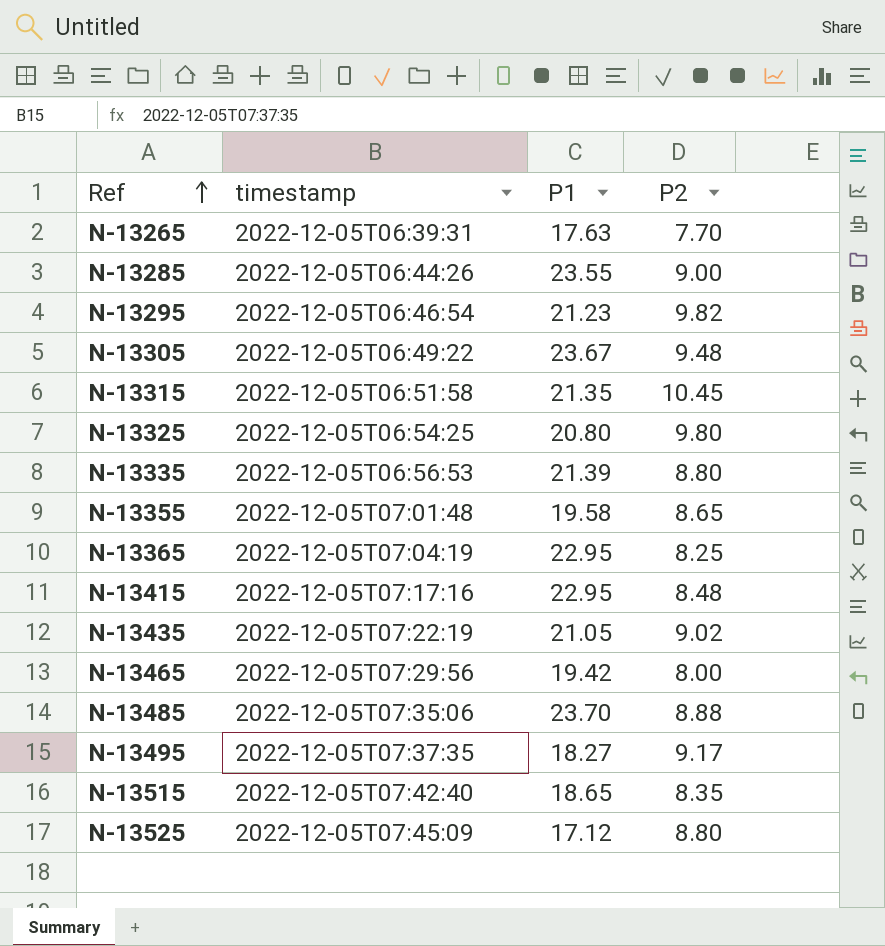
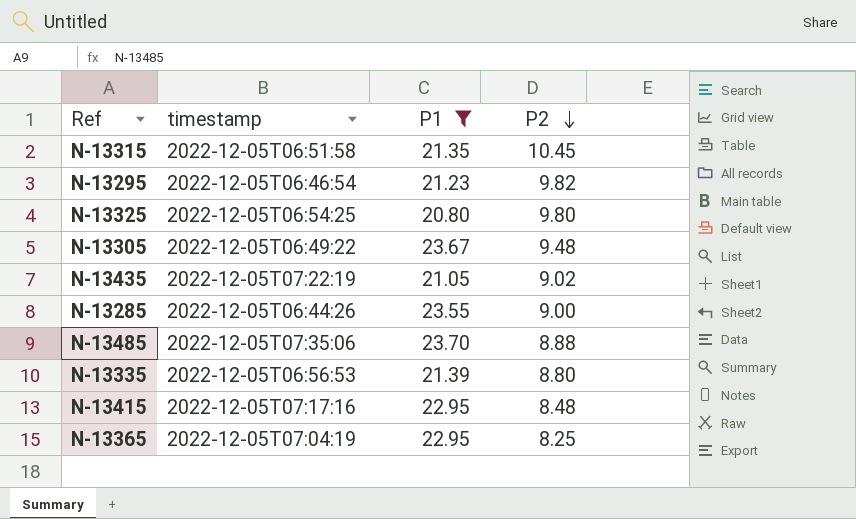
filter: none -> P1 >= 20.80
row order: Ref ascending -> P2 descending

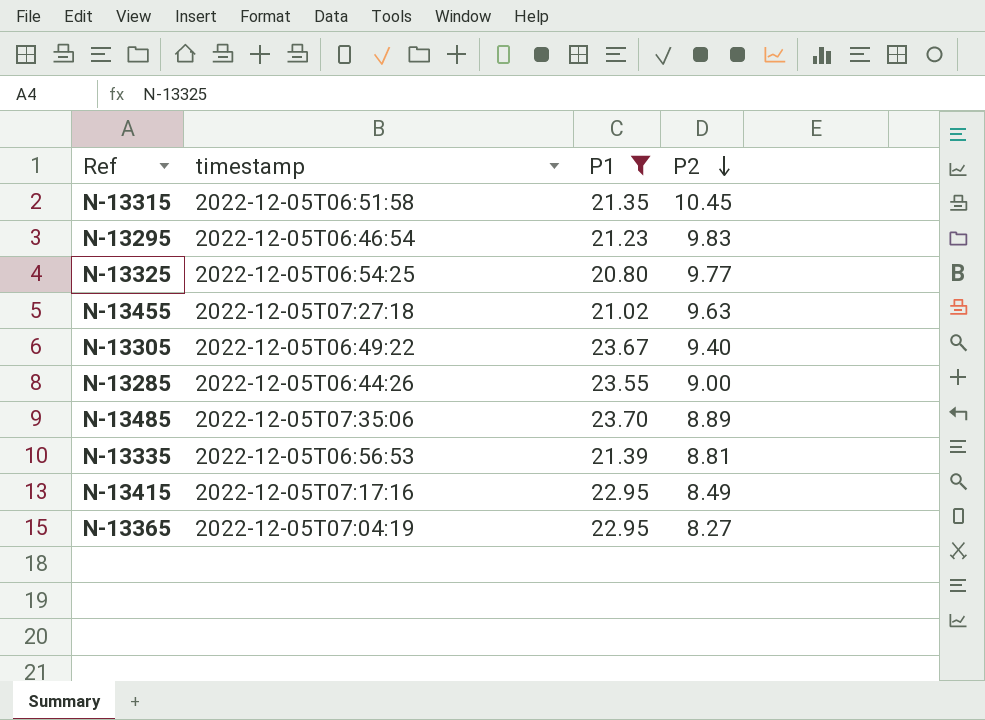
row N-13435: 2022-12-05T07:22:19 | 21.05 | 9.02 -> none
N-13295 | P2: 9.82 -> 9.83
N-13325 | P2: 9.80 -> 9.77
row N-13455: none -> 2022-12-05T07:27:18 | 21.02 | 9.63
N-13305 | P2: 9.48 -> 9.40
N-13485 | P2: 8.88 -> 8.89
N-13335 | P2: 8.80 -> 8.81
N-13415 | P2: 8.48 -> 8.49
N-13365 | P2: 8.25 -> 8.27

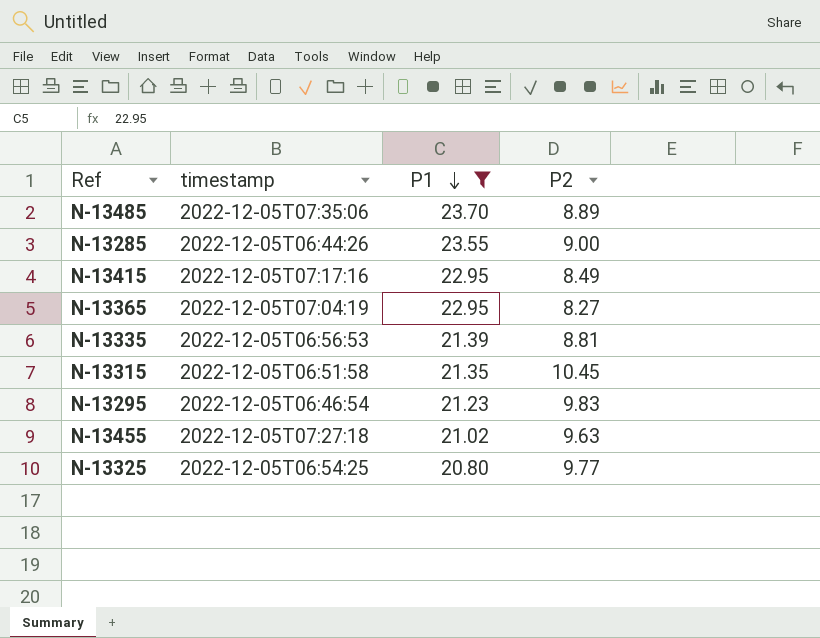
row order: P2 descending -> P1 descending
row N-13305: 2022-12-05T06:49:22 | 23.67 | 9.40 -> none

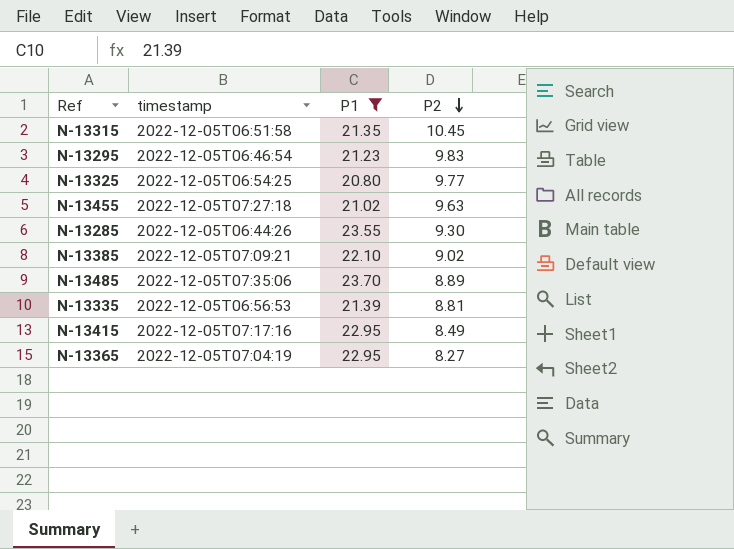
row order: P1 descending -> P2 descending
N-13285 | P2: 9.00 -> 9.30
row N-13385: none -> 2022-12-05T07:09:21 | 22.10 | 9.02

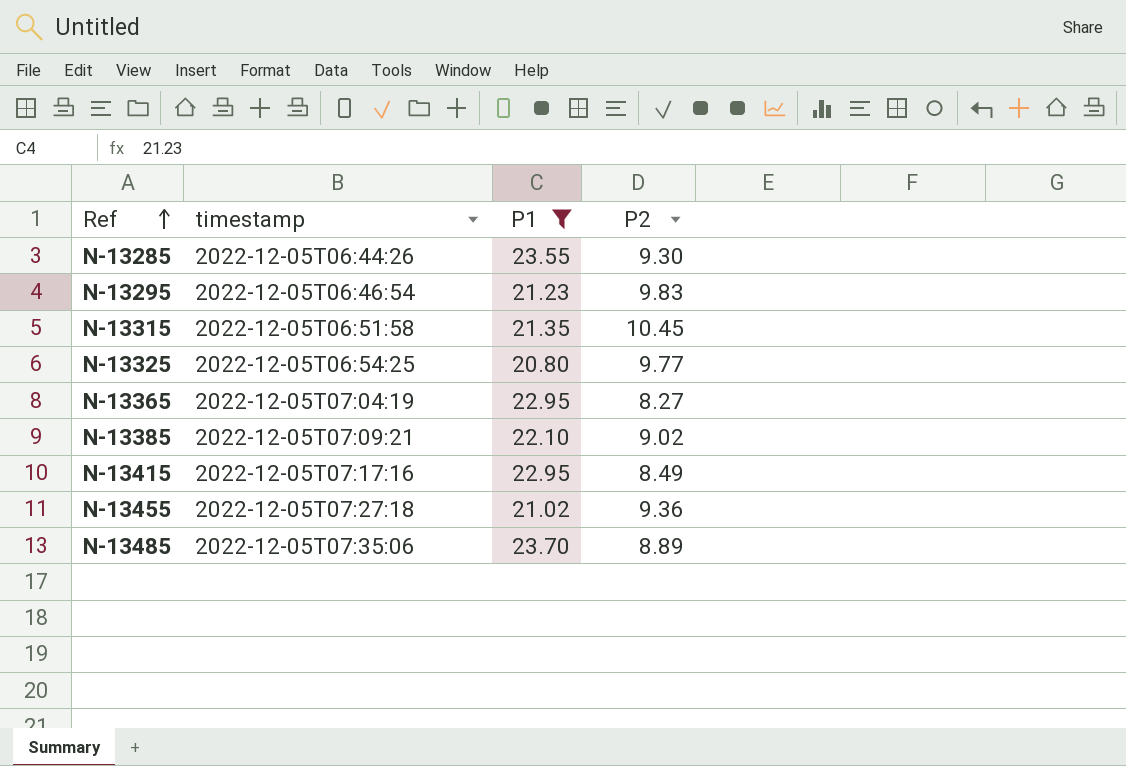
row order: P2 descending -> Ref ascending
row N-13335: 2022-12-05T06:56:53 | 21.39 | 8.81 -> none
N-13455 | P2: 9.63 -> 9.36

